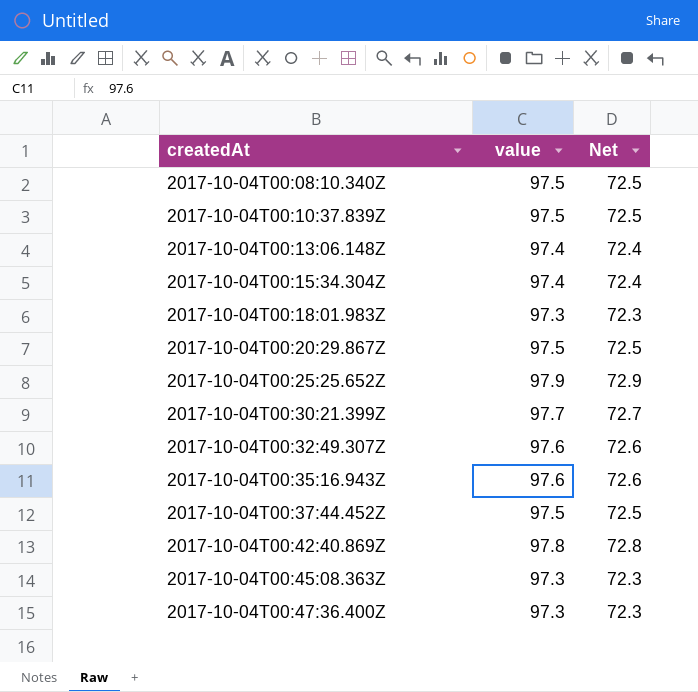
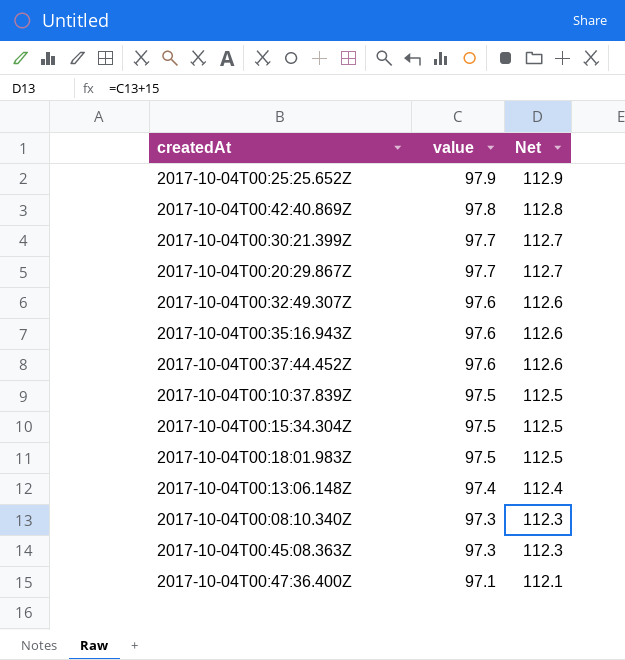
row order: createdAt ascending -> value descending
column Net | formula: [value] - 25 -> [value] + 15
2017-10-04T00:20:29.867Z | value: 97.5 -> 97.7
2017-10-04T00:37:44.452Z | value: 97.5 -> 97.6
2017-10-04T00:15:34.304Z | value: 97.4 -> 97.5
2017-10-04T00:18:01.983Z | value: 97.3 -> 97.5
2017-10-04T00:08:10.340Z | value: 97.5 -> 97.3
2017-10-04T00:47:36.400Z | value: 97.3 -> 97.1

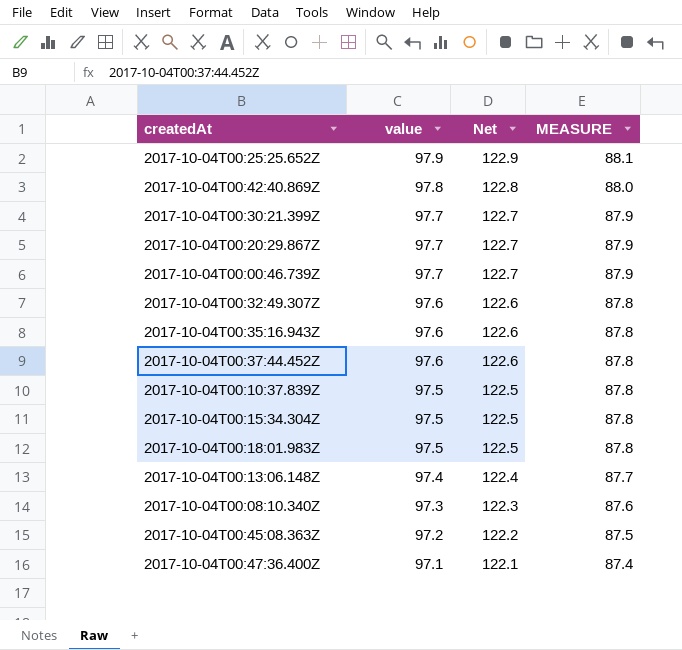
column Net | formula: [value] + 15 -> [value] + 25
column MEASURE | formula: none -> [value] * 0.9
row 2017-10-04T00:00:46.739Z: none -> 97.7 | 122.7 | 87.9
2017-10-04T00:45:08.363Z | value: 97.3 -> 97.2

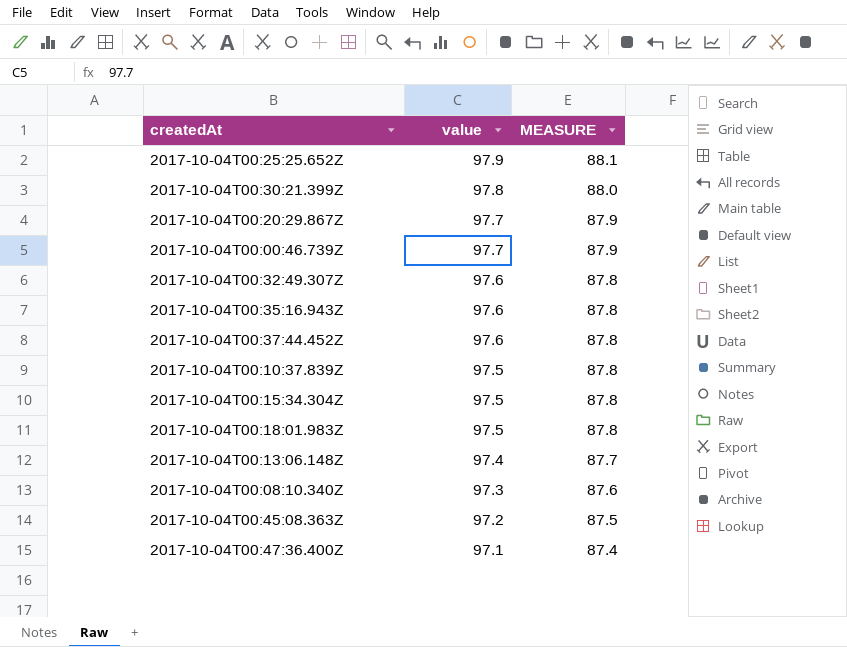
column Net | formula: [value] + 25 -> none
row 2017-10-04T00:42:40.869Z: 97.8 | 122.8 | 88.0 -> none
2017-10-04T00:30:21.399Z | value: 97.7 -> 97.8
2017-10-04T00:30:21.399Z | MEASURE: 87.9 -> 88.0

